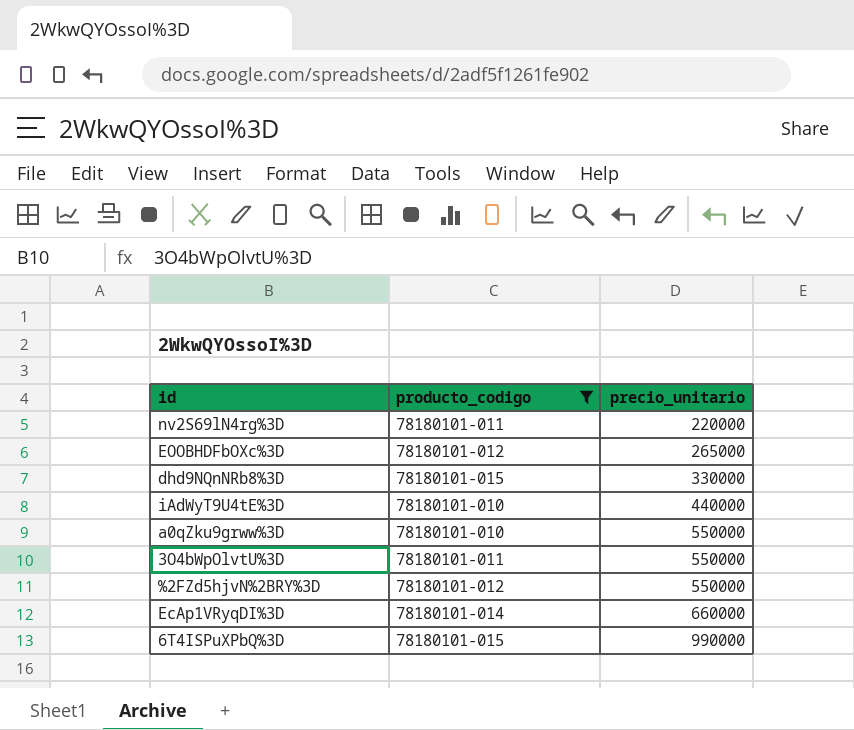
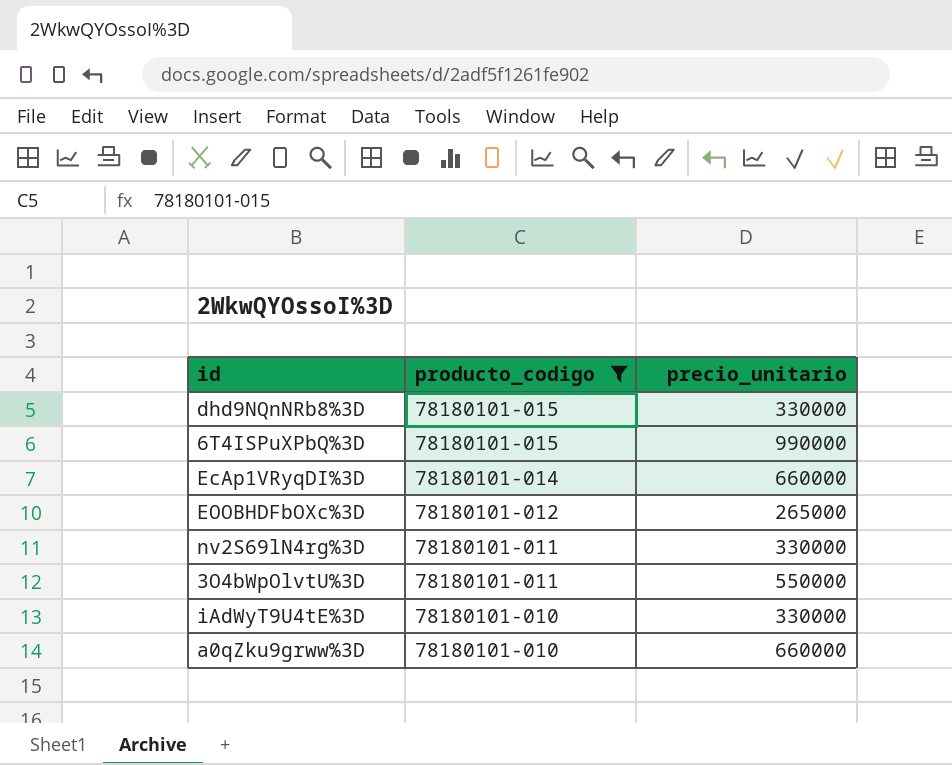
row order: precio_unitario ascending -> producto_codigo descending
row %2FZd5hjvN%2BRY%3D: 78180101-012 | 550000 -> none
nv2S69lN4rg%3D | precio_unitario: 220000 -> 330000
iAdWyT9U4tE%3D | precio_unitario: 440000 -> 330000
a0qZku9grww%3D | precio_unitario: 550000 -> 660000

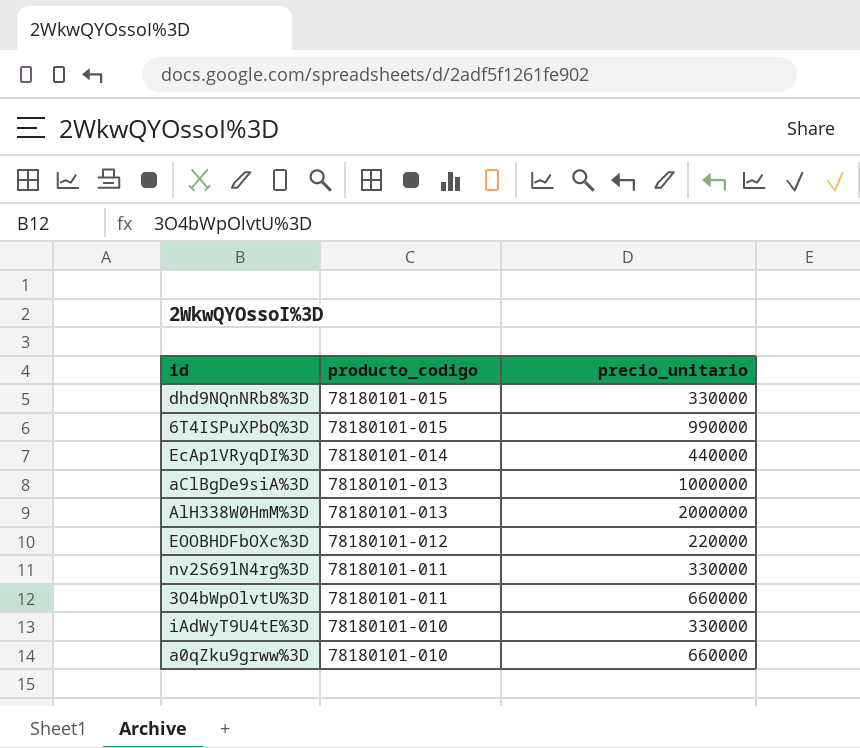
filter: producto_codigo != 78180101-013 -> none
EcAp1VRyqDI%3D | precio_unitario: 660000 -> 440000
EOOBHDFbOXc%3D | precio_unitario: 265000 -> 220000
3O4bWpOlvtU%3D | precio_unitario: 550000 -> 660000

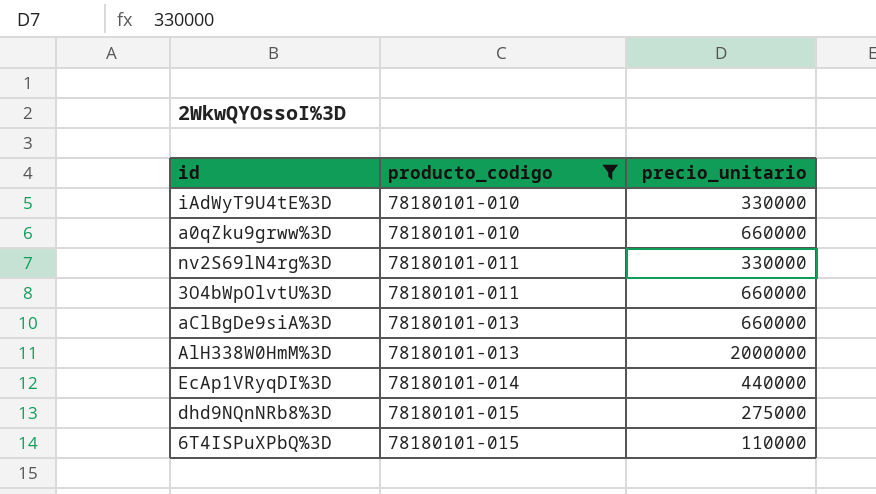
filter: none -> producto_codigo != 78180101-012
row order: producto_codigo descending -> producto_codigo ascending
aClBgDe9siA%3D | precio_unitario: 1000000 -> 660000
dhd9NQnNRb8%3D | precio_unitario: 330000 -> 275000
6T4ISPuXPbQ%3D | precio_unitario: 990000 -> 110000

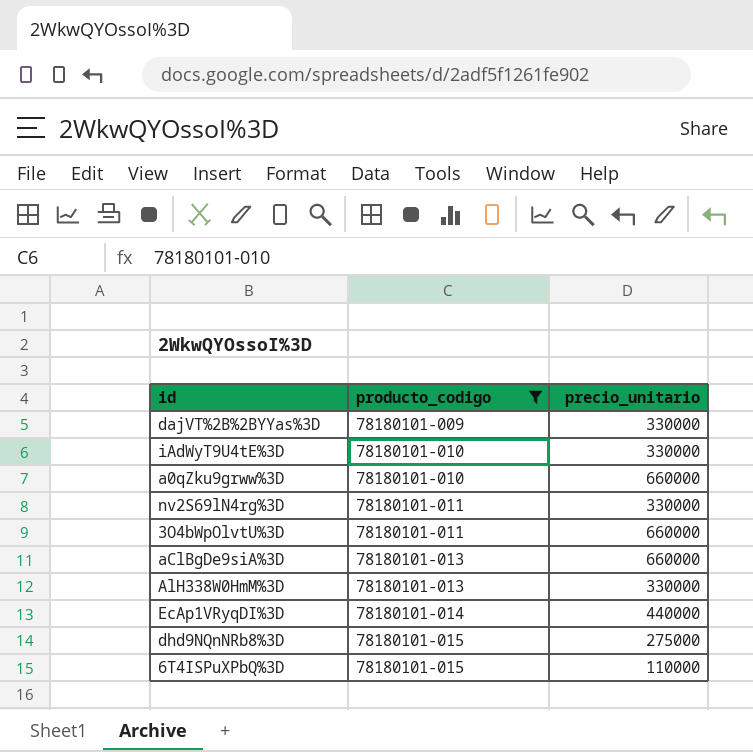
row dajVT%2B%2BYYas%3D: none -> 78180101-009 | 330000
AlH338W0HmM%3D | precio_unitario: 2000000 -> 330000

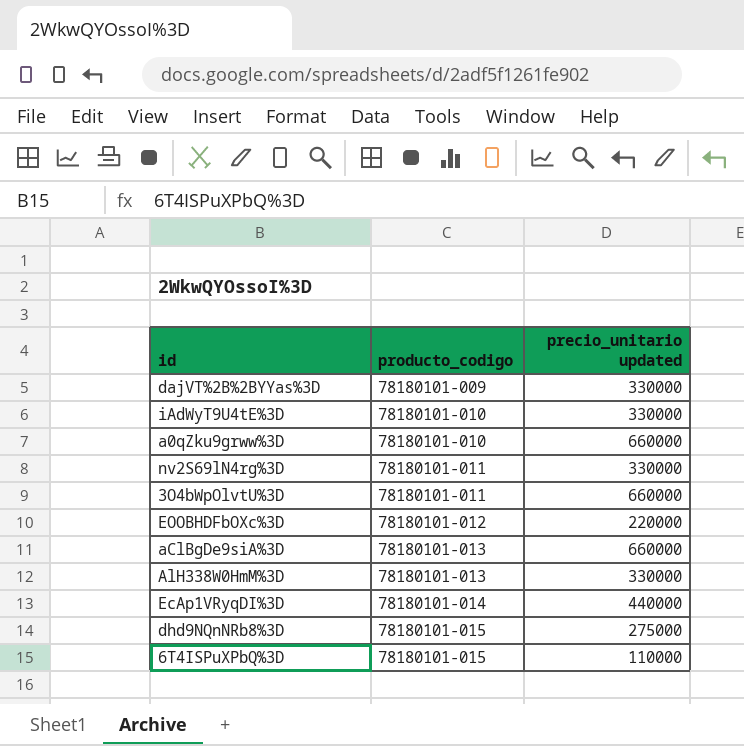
filter: producto_codigo != 78180101-012 -> none
column name: precio_unitario -> precio_unitario updated

